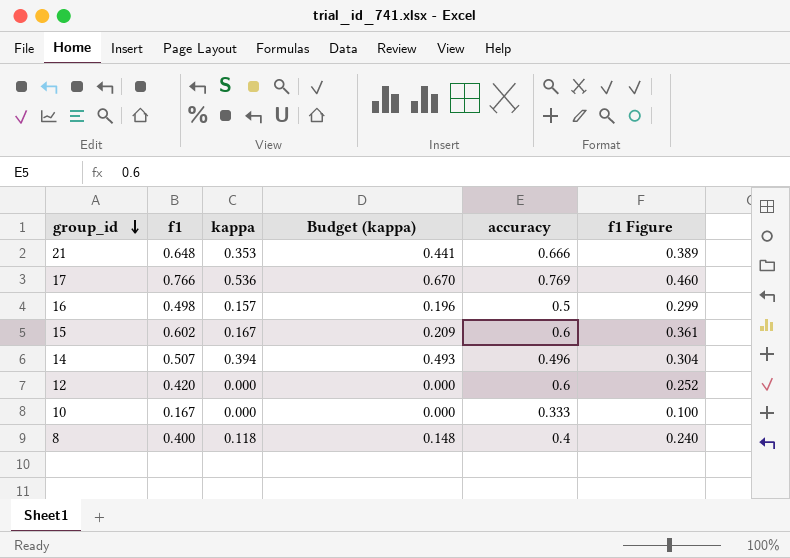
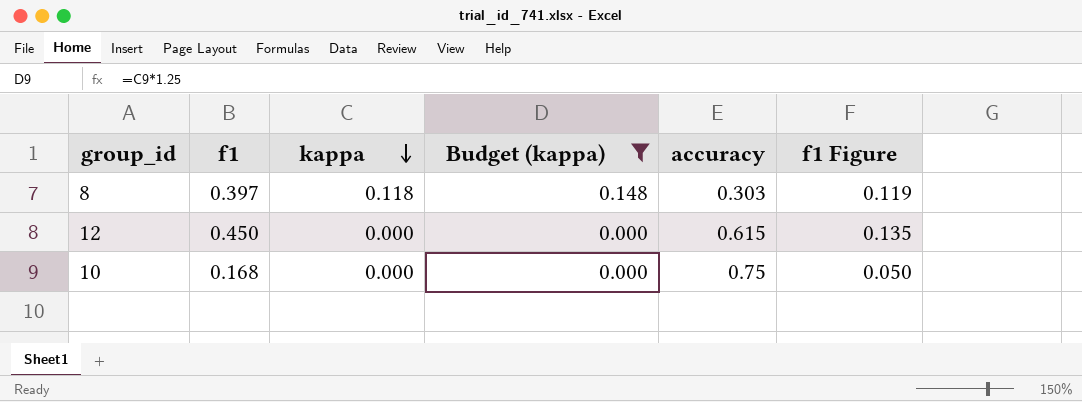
filter: none -> Budget (kappa) <= 0.148
row order: group_id descending -> kappa descending
column f1 Figure | formula: [f1] * 0.6 -> [f1] * 0.3
8 | f1: 0.400 -> 0.397
8 | accuracy: 0.4 -> 0.303
12 | f1: 0.420 -> 0.450
12 | accuracy: 0.6 -> 0.615
10 | f1: 0.167 -> 0.168
10 | accuracy: 0.333 -> 0.75

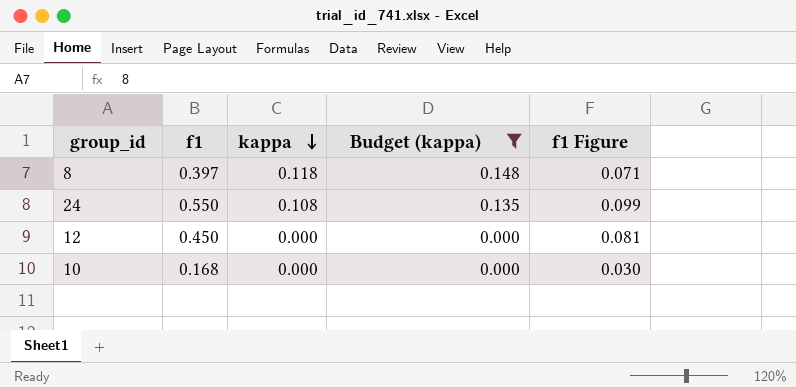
column accuracy | position: 5 -> none
column f1 Figure | formula: [f1] * 0.3 -> [f1] * 0.18
row 24: none -> 0.550 | 0.108 | 0.135 | 0.099

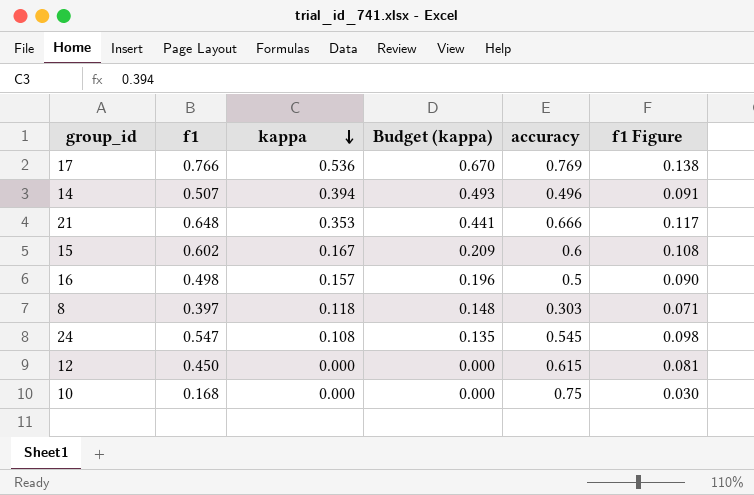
filter: Budget (kappa) <= 0.148 -> none
column accuracy | position: none -> 5
24 | f1: 0.550 -> 0.547
24 | f1 Figure: 0.099 -> 0.098

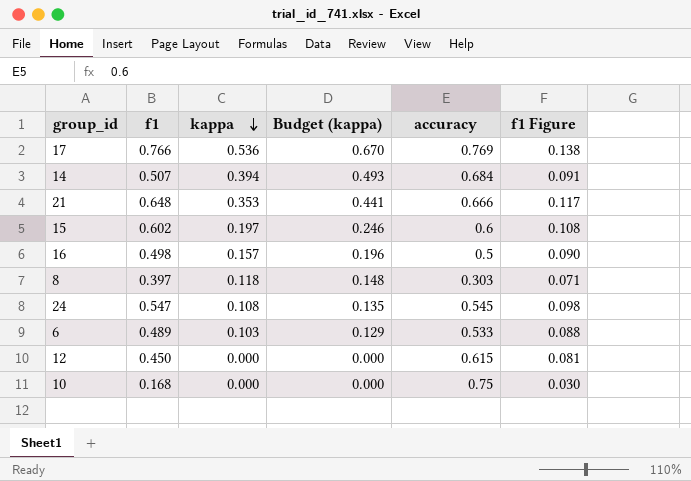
14 | accuracy: 0.496 -> 0.684
15 | kappa: 0.167 -> 0.197
15 | Budget (kappa): 0.209 -> 0.246
row 6: none -> 0.489 | 0.103 | 0.129 | 0.533 | 0.088

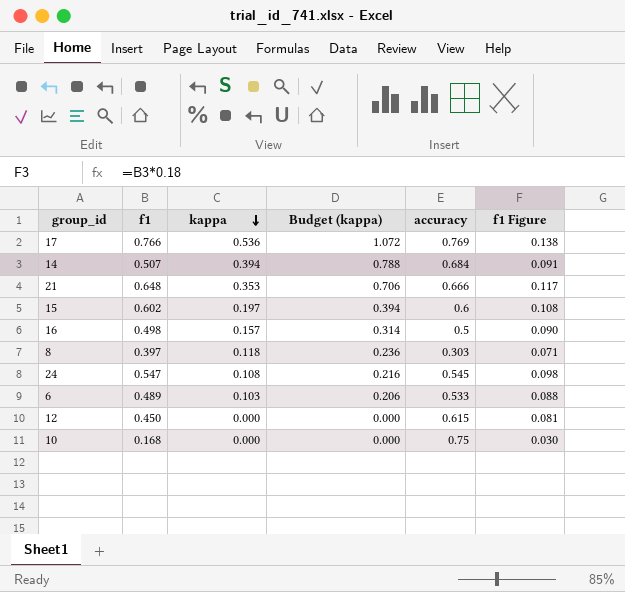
column Budget (kappa) | formula: [kappa] * 1.25 -> [kappa] * 2

